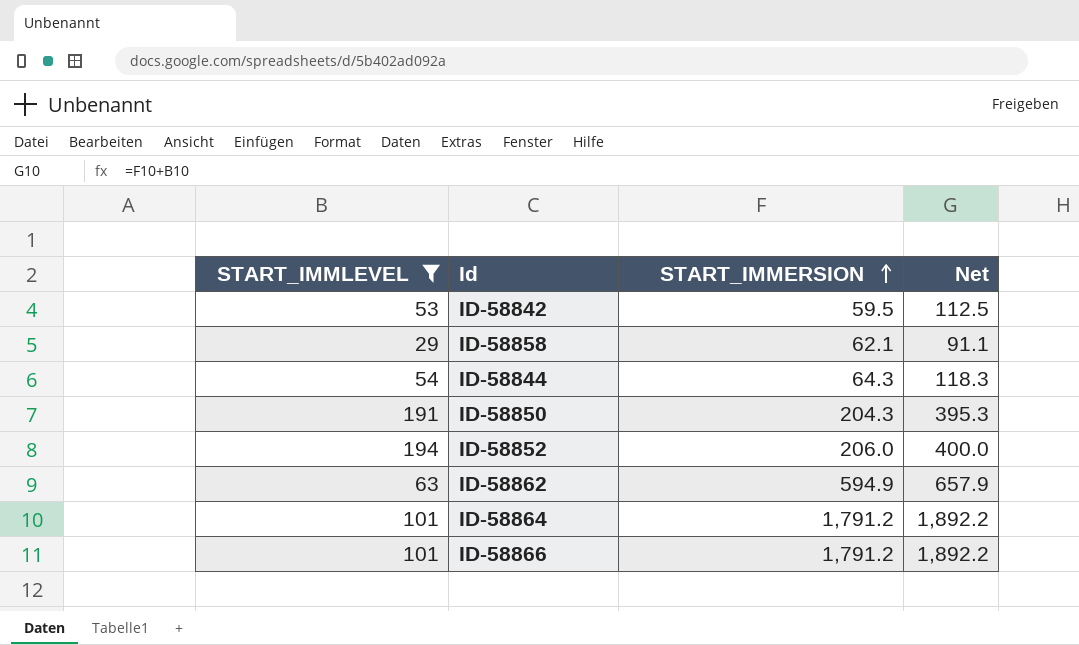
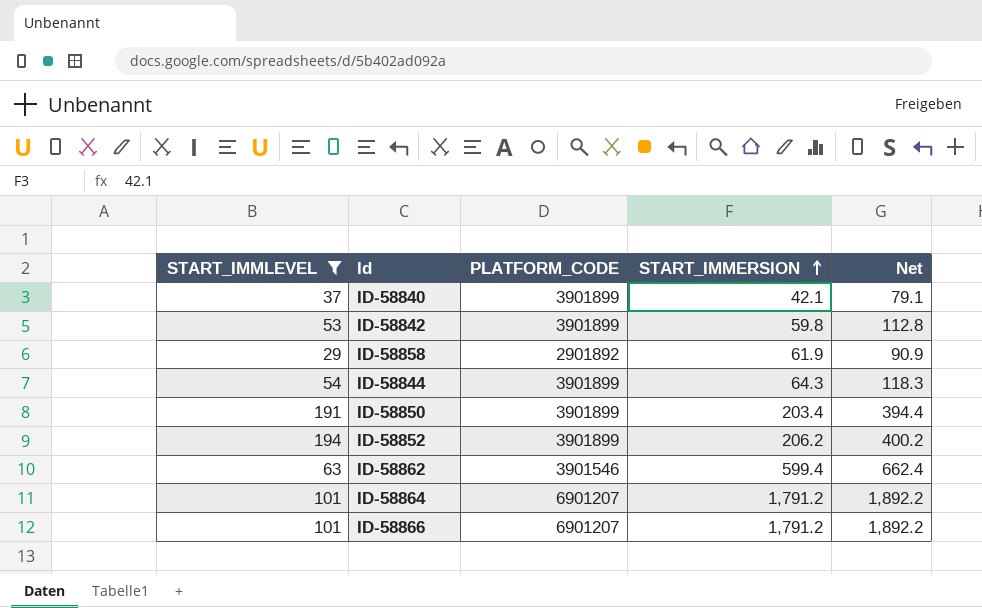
column PLATFORM_CODE | position: none -> 3
row ID-58840: none -> 37 | 3901899 | 42.1 | 79.1
ID-58842 | START_IMMERSION: 59.5 -> 59.8
ID-58842 | Net: 112.5 -> 112.8
ID-58858 | START_IMMERSION: 62.1 -> 61.9
ID-58858 | Net: 91.1 -> 90.9
ID-58850 | START_IMMERSION: 204.3 -> 203.4
ID-58850 | Net: 395.3 -> 394.4
ID-58852 | START_IMMERSION: 206.0 -> 206.2
ID-58852 | Net: 400.0 -> 400.2
ID-58862 | START_IMMERSION: 594.9 -> 599.4
ID-58862 | Net: 657.9 -> 662.4

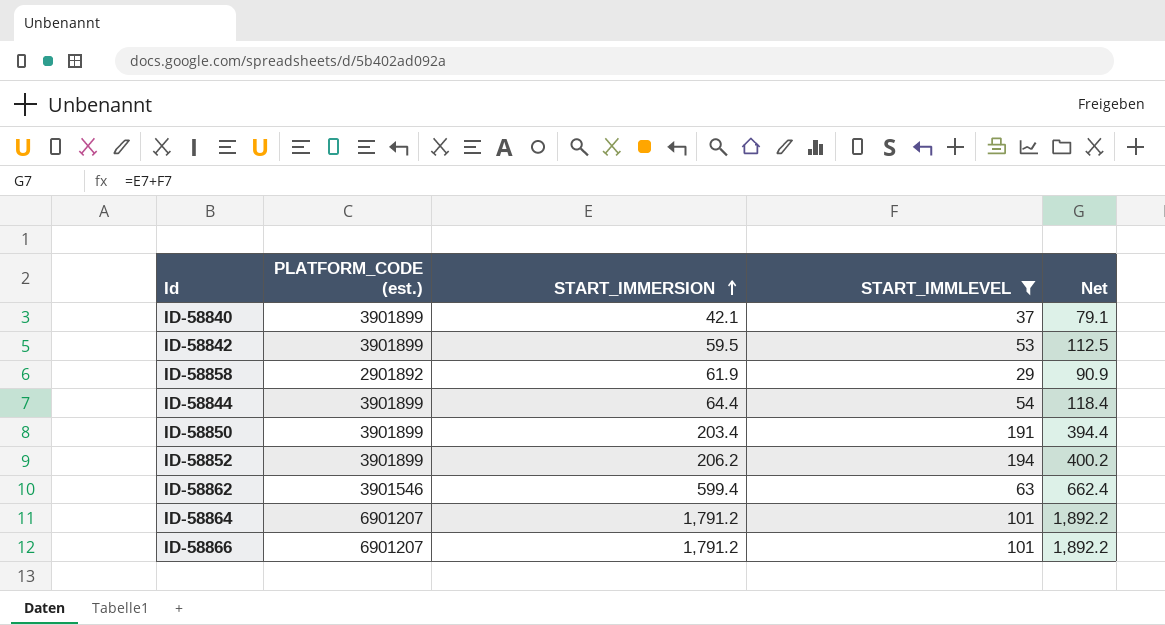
column name: PLATFORM_CODE -> PLATFORM_CODE (est.)
column START_IMMLEVEL | position: 1 -> 4
ID-58842 | START_IMMERSION: 59.8 -> 59.5
ID-58842 | Net: 112.8 -> 112.5
ID-58844 | START_IMMERSION: 64.3 -> 64.4
ID-58844 | Net: 118.3 -> 118.4

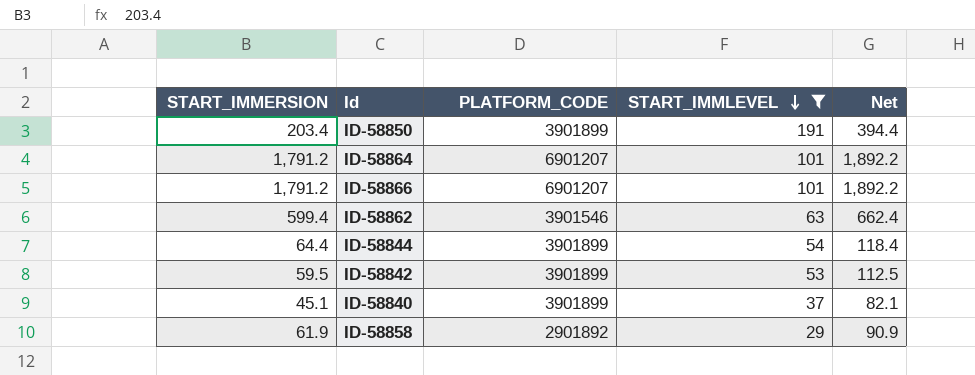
row order: START_IMMERSION ascending -> START_IMMLEVEL descending
column START_IMMERSION | position: 3 -> 1
column name: PLATFORM_CODE (est.) -> PLATFORM_CODE
row ID-58852: 3901899 | 206.2 | 194 | 400.2 -> none
ID-58840 | START_IMMERSION: 42.1 -> 45.1
ID-58840 | Net: 79.1 -> 82.1

